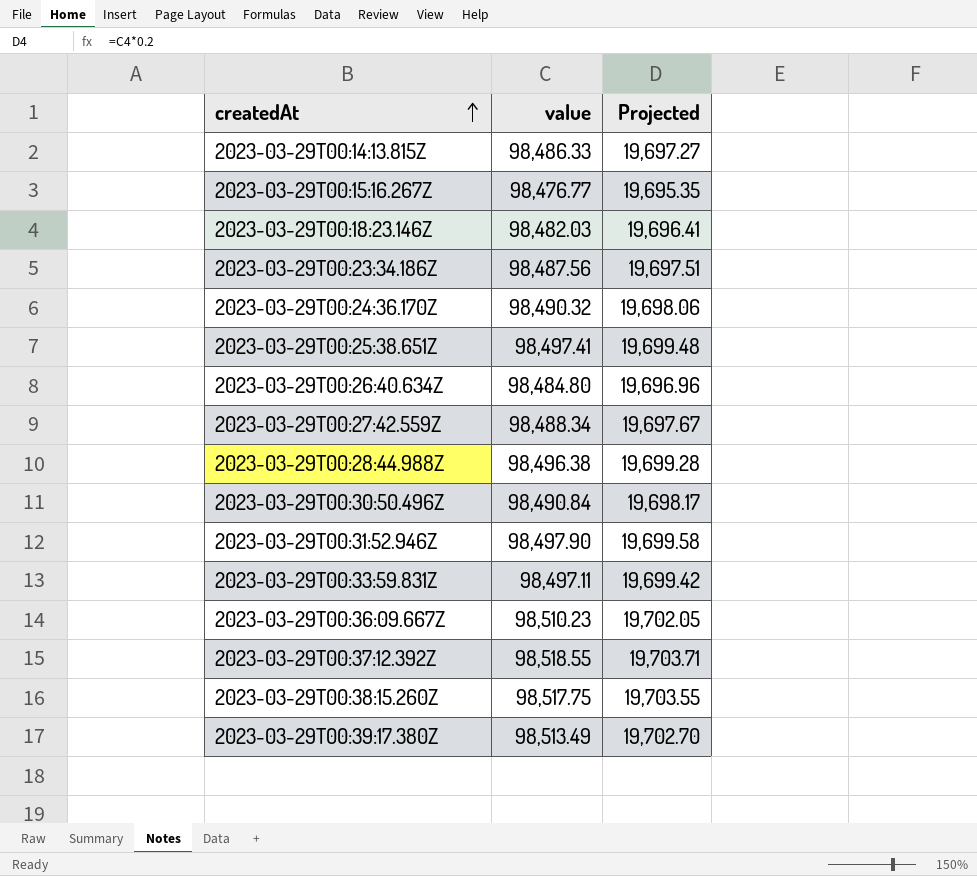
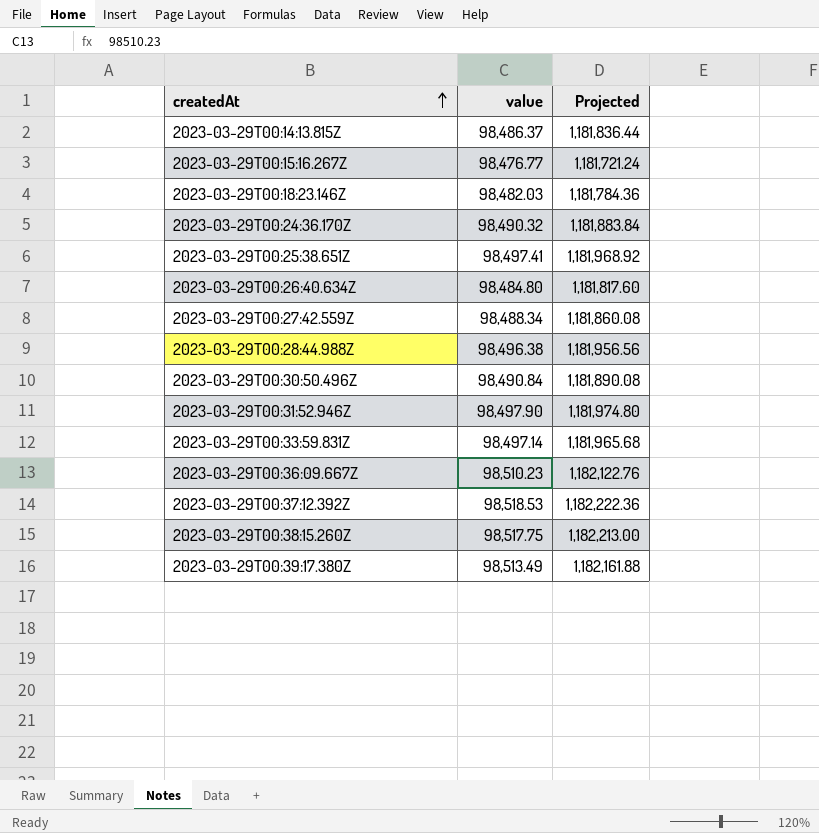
column Projected | formula: [value] * 0.2 -> [value] * 12
row 2023-03-29T00:23:34.186Z: 98,487.56 | 19,697.51 -> none
2023-03-29T00:14:13.815Z | value: 98,486.33 -> 98,486.37
2023-03-29T00:33:59.831Z | value: 98,497.11 -> 98,497.14
2023-03-29T00:37:12.392Z | value: 98,518.55 -> 98,518.53

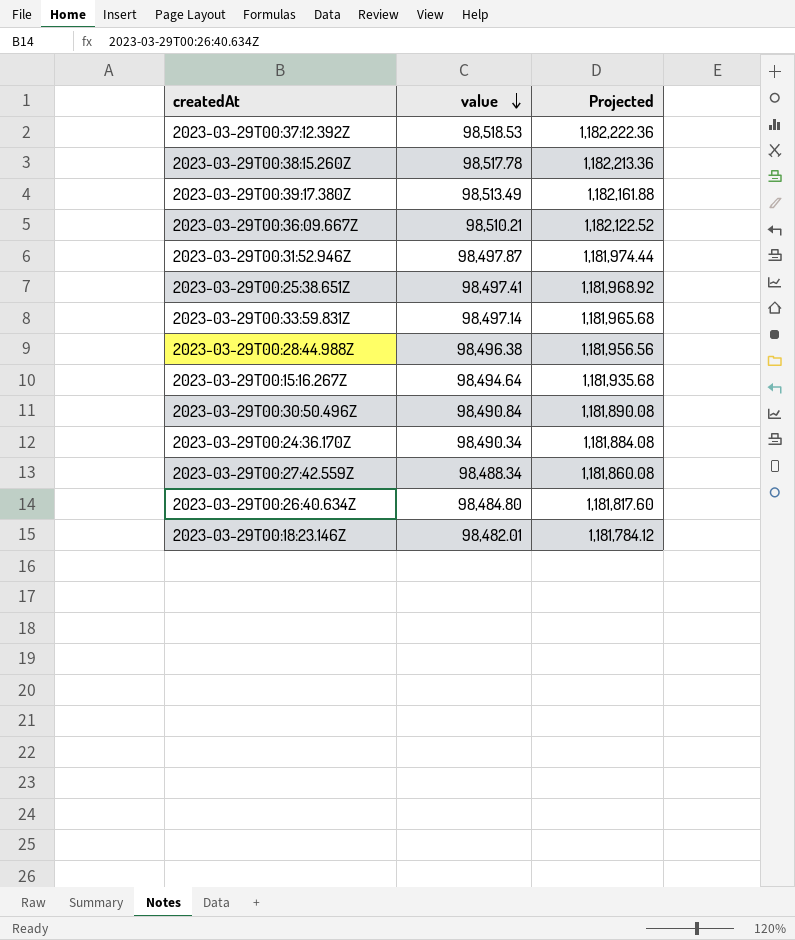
row order: createdAt ascending -> value descending
row 2023-03-29T00:14:13.815Z: 98,486.37 | 1,181,836.44 -> none
2023-03-29T00:38:15.260Z | value: 98,517.75 -> 98,517.78
2023-03-29T00:38:15.260Z | Projected: 1,182,213.00 -> 1,182,213.36
2023-03-29T00:36:09.667Z | value: 98,510.23 -> 98,510.21
2023-03-29T00:36:09.667Z | Projected: 1,182,122.76 -> 1,182,122.52
2023-03-29T00:31:52.946Z | value: 98,497.90 -> 98,497.87
2023-03-29T00:31:52.946Z | Projected: 1,181,974.80 -> 1,181,974.44
2023-03-29T00:15:16.267Z | value: 98,476.77 -> 98,494.64
2023-03-29T00:15:16.267Z | Projected: 1,181,721.24 -> 1,181,935.68
2023-03-29T00:24:36.170Z | value: 98,490.32 -> 98,490.34
2023-03-29T00:24:36.170Z | Projected: 1,181,883.84 -> 1,181,884.08
2023-03-29T00:18:23.146Z | value: 98,482.03 -> 98,482.01
2023-03-29T00:18:23.146Z | Projected: 1,181,784.36 -> 1,181,784.12

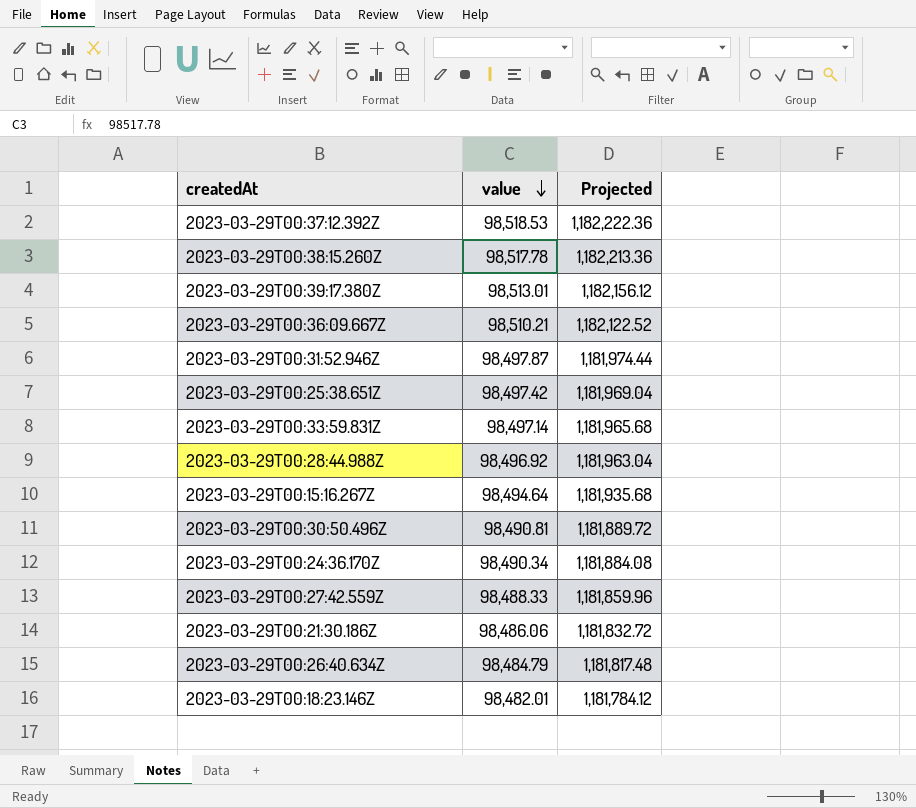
2023-03-29T00:39:17.380Z | value: 98,513.49 -> 98,513.01
2023-03-29T00:39:17.380Z | Projected: 1,182,161.88 -> 1,182,156.12
2023-03-29T00:25:38.651Z | value: 98,497.41 -> 98,497.42
2023-03-29T00:25:38.651Z | Projected: 1,181,968.92 -> 1,181,969.04
2023-03-29T00:28:44.988Z | value: 98,496.38 -> 98,496.92
2023-03-29T00:28:44.988Z | Projected: 1,181,956.56 -> 1,181,963.04
2023-03-29T00:30:50.496Z | value: 98,490.84 -> 98,490.81
2023-03-29T00:30:50.496Z | Projected: 1,181,890.08 -> 1,181,889.72
2023-03-29T00:27:42.559Z | value: 98,488.34 -> 98,488.33
2023-03-29T00:27:42.559Z | Projected: 1,181,860.08 -> 1,181,859.96
row 2023-03-29T00:21:30.186Z: none -> 98,486.06 | 1,181,832.72
2023-03-29T00:26:40.634Z | value: 98,484.80 -> 98,484.79
2023-03-29T00:26:40.634Z | Projected: 1,181,817.60 -> 1,181,817.48

